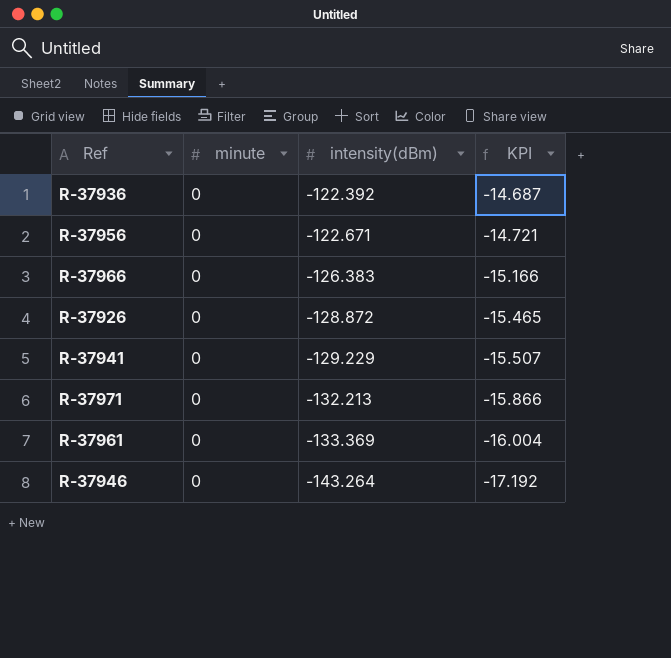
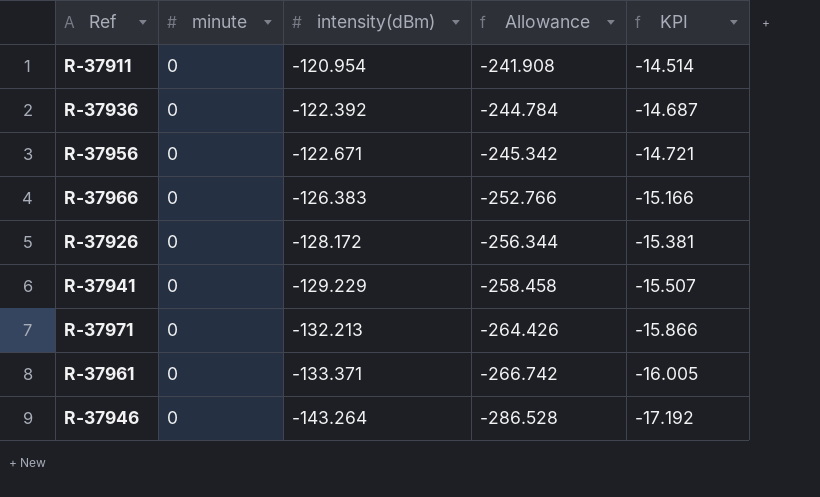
column Allowance | formula: none -> [intensity(dBm)] * 2
row R-37911: none -> 0 | -120.954 | -241.908 | -14.514
R-37926 | intensity(dBm): -128.872 -> -128.172
R-37926 | KPI: -15.465 -> -15.381
R-37961 | intensity(dBm): -133.369 -> -133.371
R-37961 | KPI: -16.004 -> -16.005

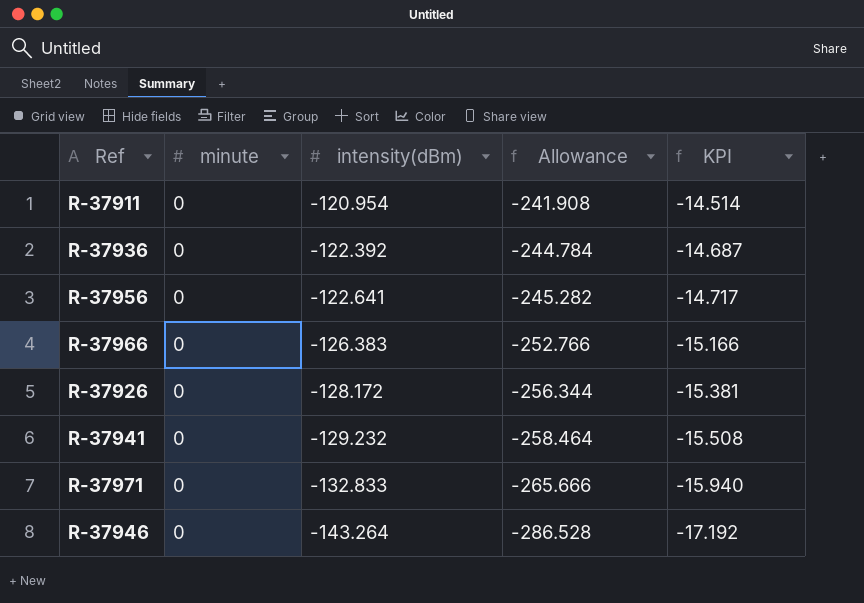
row R-37961: 0 | -133.371 | -266.742 | -16.005 -> none
R-37956 | intensity(dBm): -122.671 -> -122.641
R-37956 | Allowance: -245.342 -> -245.282
R-37956 | KPI: -14.721 -> -14.717
R-37941 | intensity(dBm): -129.229 -> -129.232
R-37941 | Allowance: -258.458 -> -258.464
R-37941 | KPI: -15.507 -> -15.508
R-37971 | intensity(dBm): -132.213 -> -132.833
R-37971 | Allowance: -264.426 -> -265.666
R-37971 | KPI: -15.866 -> -15.940

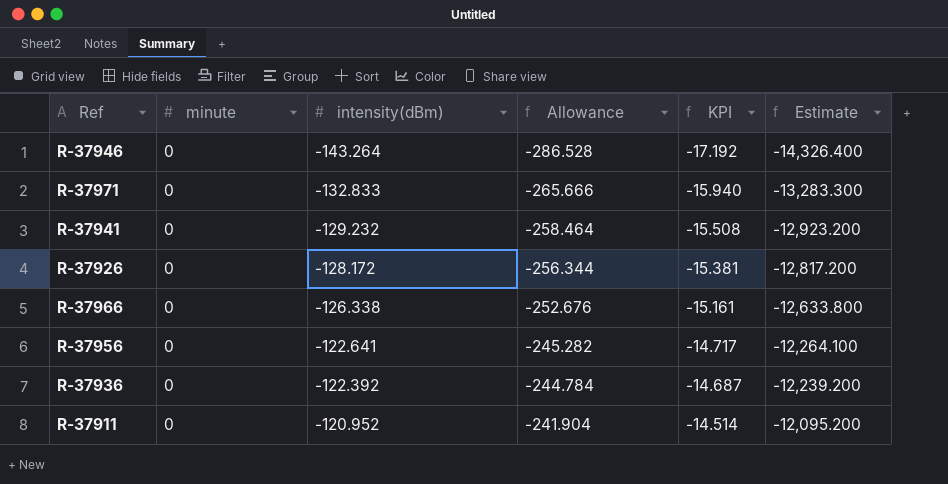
row order: intensity(dBm) descending -> intensity(dBm) ascending
column Estimate | formula: none -> [intensity(dBm)] * 100
R-37966 | intensity(dBm): -126.383 -> -126.338
R-37966 | Allowance: -252.766 -> -252.676
R-37966 | KPI: -15.166 -> -15.161
R-37911 | intensity(dBm): -120.954 -> -120.952
R-37911 | Allowance: -241.908 -> -241.904

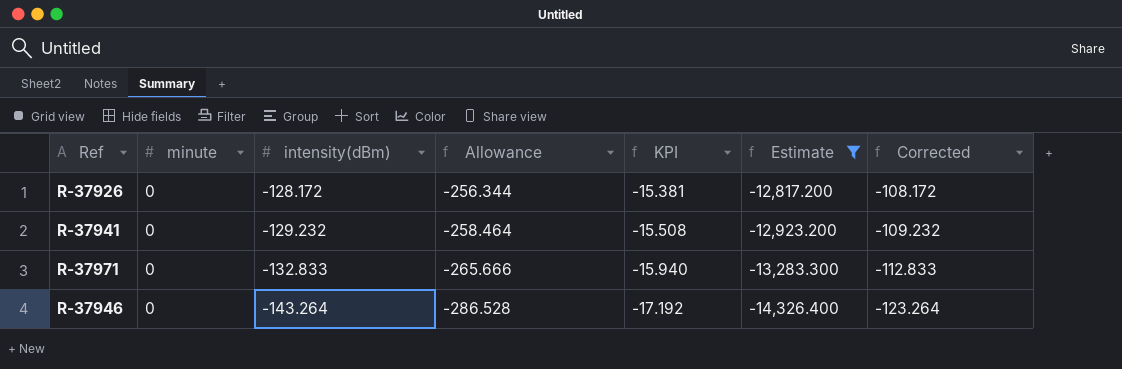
filter: none -> Estimate <= -12,817.200
row order: intensity(dBm) ascending -> intensity(dBm) descending
column Corrected | formula: none -> [intensity(dBm)] + 20

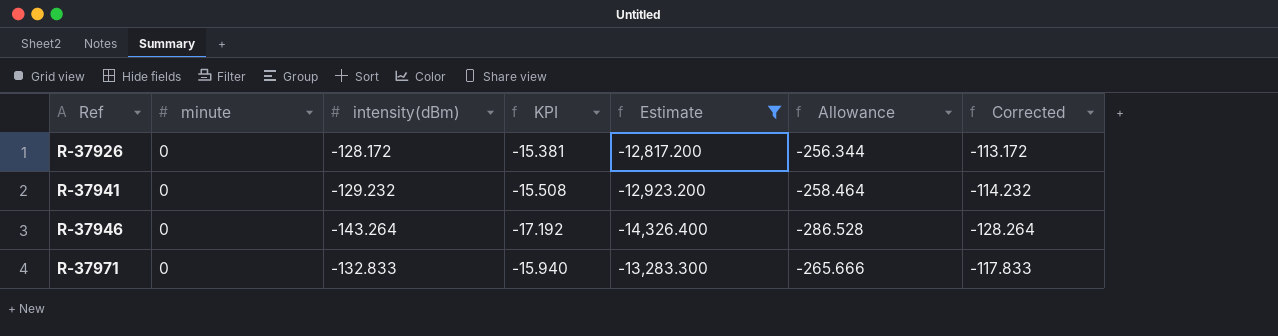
row order: intensity(dBm) descending -> Ref ascending
column Allowance | position: 4 -> 6
column Corrected | formula: [intensity(dBm)] + 20 -> [intensity(dBm)] + 15

